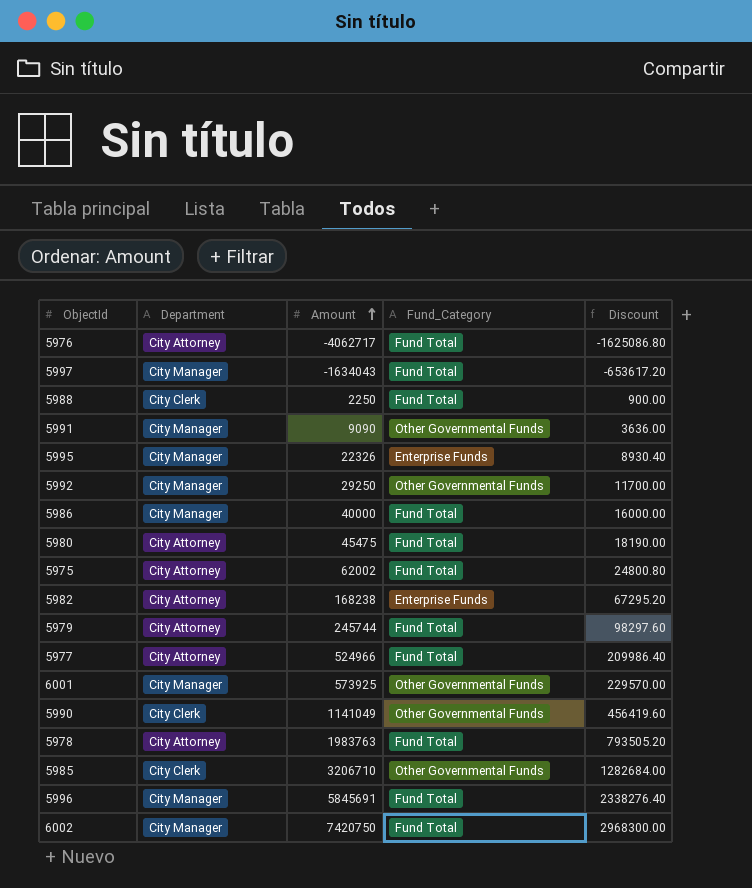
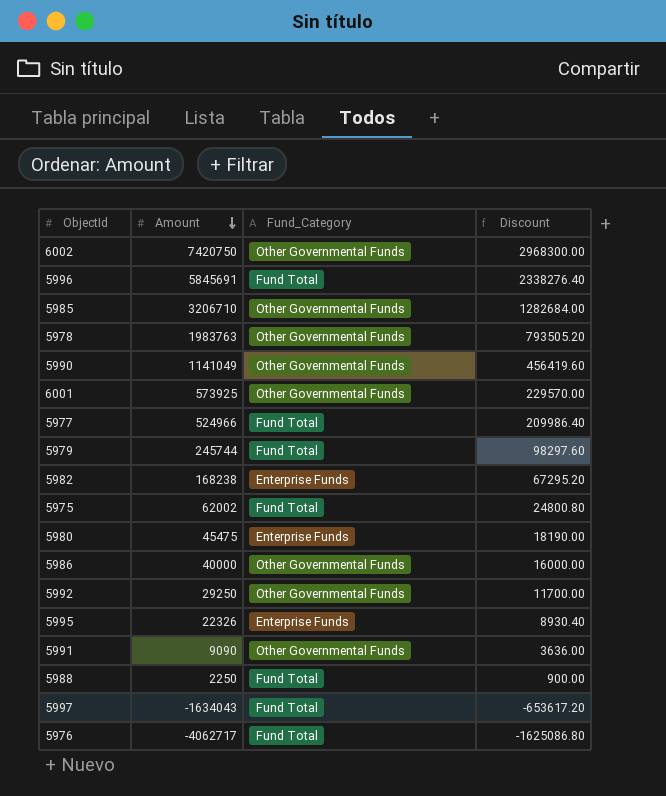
row order: Amount ascending -> Amount descending
column Department | position: 2 -> none
6002 | Fund_Category: Fund Total -> Other Governmental Funds
5978 | Fund_Category: Fund Total -> Other Governmental Funds
5980 | Fund_Category: Fund Total -> Enterprise Funds
5986 | Fund_Category: Fund Total -> Other Governmental Funds

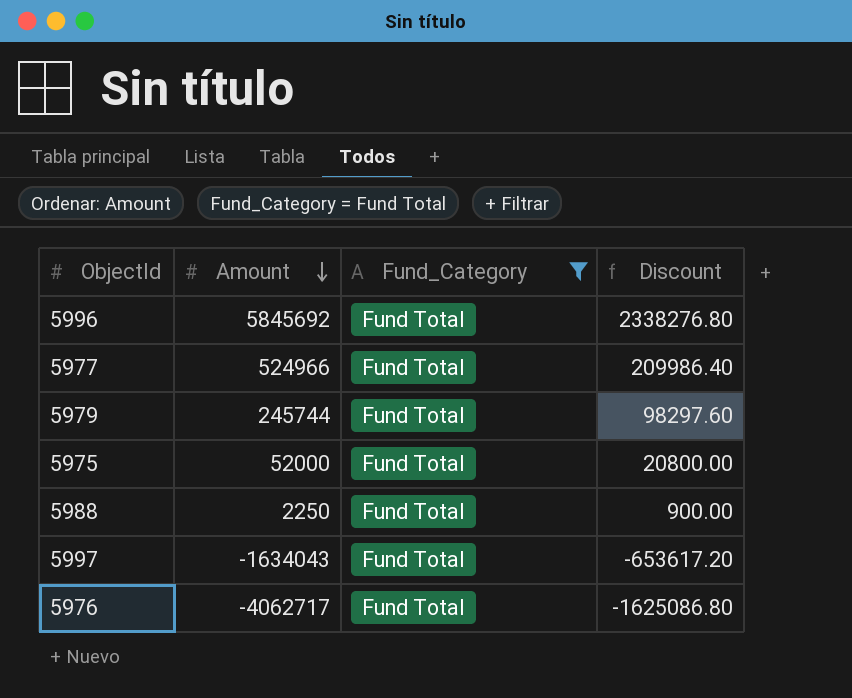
filter: none -> Fund_Category = Fund Total
5996 | Amount: 5845691 -> 5845692
5996 | Discount: 2338276.40 -> 2338276.80
5975 | Amount: 62002 -> 52000
5975 | Discount: 24800.80 -> 20800.00

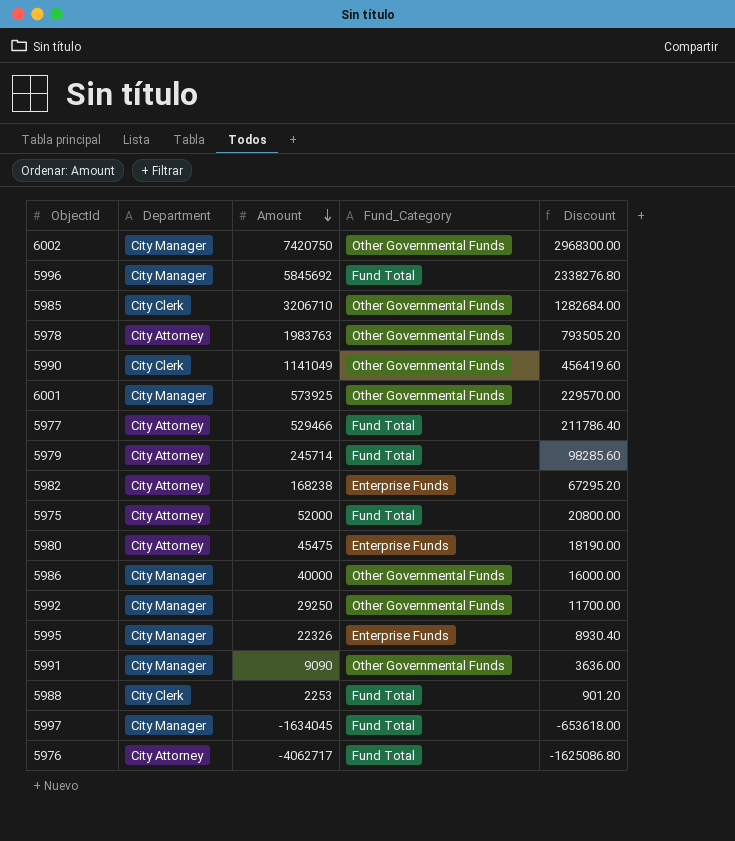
filter: Fund_Category = Fund Total -> none
column Department | position: none -> 2
5977 | Amount: 524966 -> 529466
5977 | Discount: 209986.40 -> 211786.40
5979 | Amount: 245744 -> 245714
5979 | Discount: 98297.60 -> 98285.60
5988 | Amount: 2250 -> 2253
5988 | Discount: 900.00 -> 901.20
5997 | Amount: -1634043 -> -1634045
5997 | Discount: -653617.20 -> -653618.00

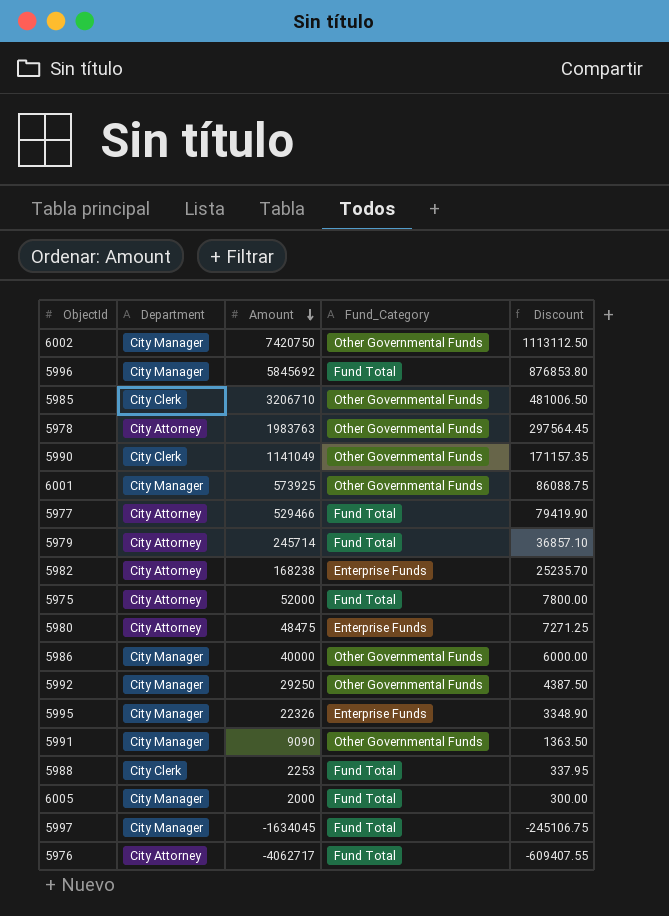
column Discount | formula: [Amount] * 0.4 -> [Amount] * 0.15
5980 | Amount: 45475 -> 48475
row 6005: none -> City Manager | 2000 | Fund Total | 300.00

